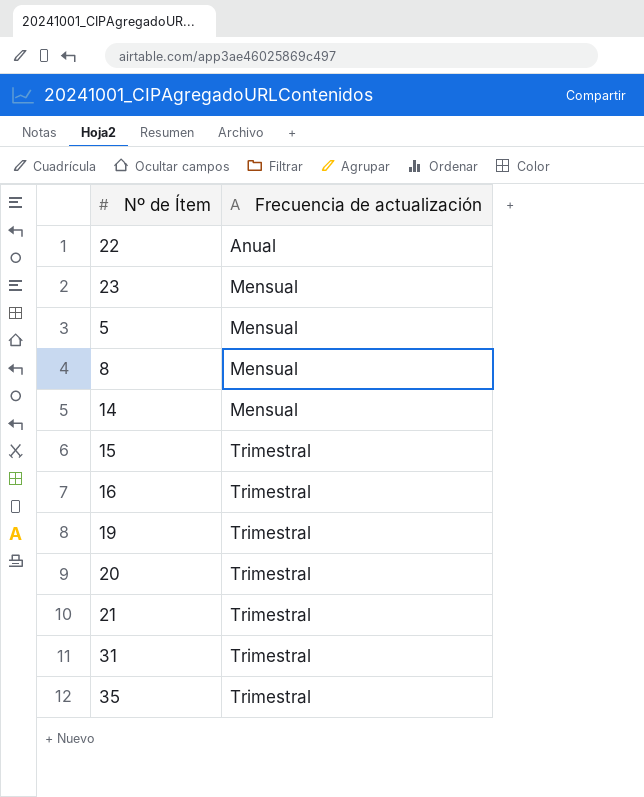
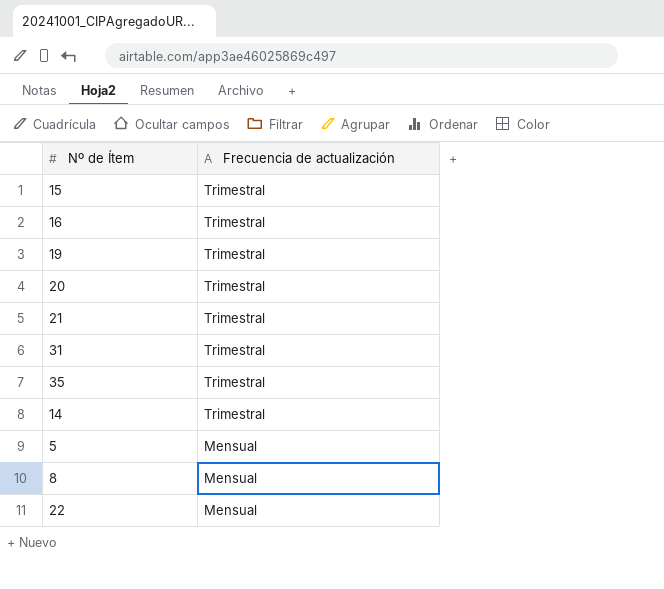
row order: Frecuencia de actualización ascending -> Frecuencia de actualización descending
row 23: Mensual -> none
14 | Frecuencia de actualización: Mensual -> Trimestral
22 | Frecuencia de actualización: Anual -> Mensual

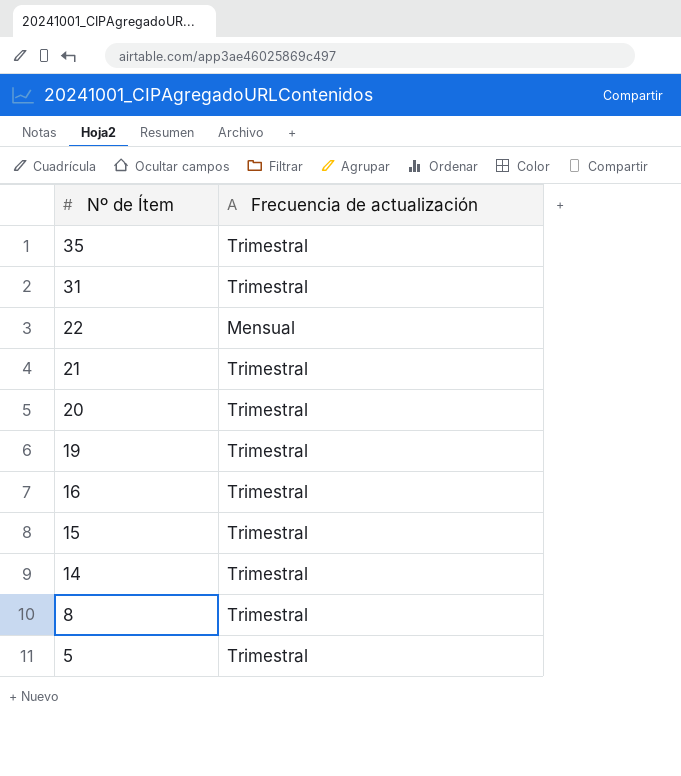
row order: Frecuencia de actualización descending -> Nº de Ítem descending
8 | Frecuencia de actualización: Mensual -> Trimestral
5 | Frecuencia de actualización: Mensual -> Trimestral

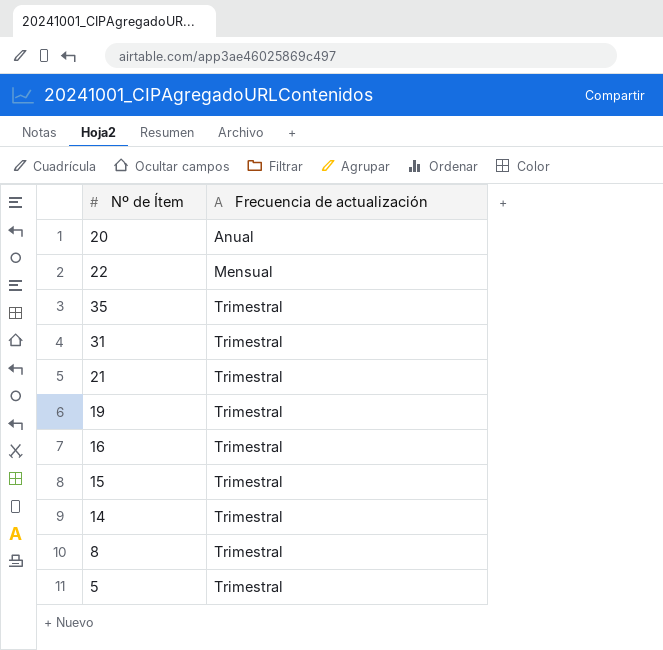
row order: Nº de Ítem descending -> Frecuencia de actualización ascending
20 | Frecuencia de actualización: Trimestral -> Anual

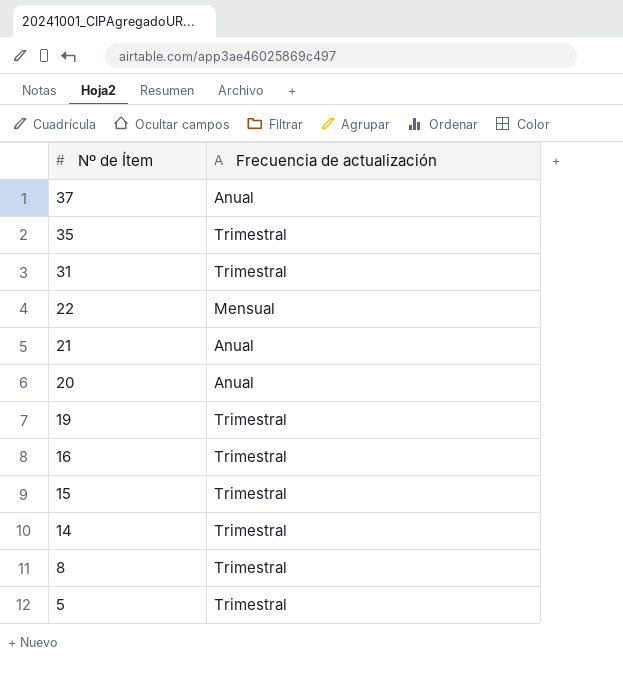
row order: Frecuencia de actualización ascending -> Nº de Ítem descending
row 37: none -> Anual
21 | Frecuencia de actualización: Trimestral -> Anual

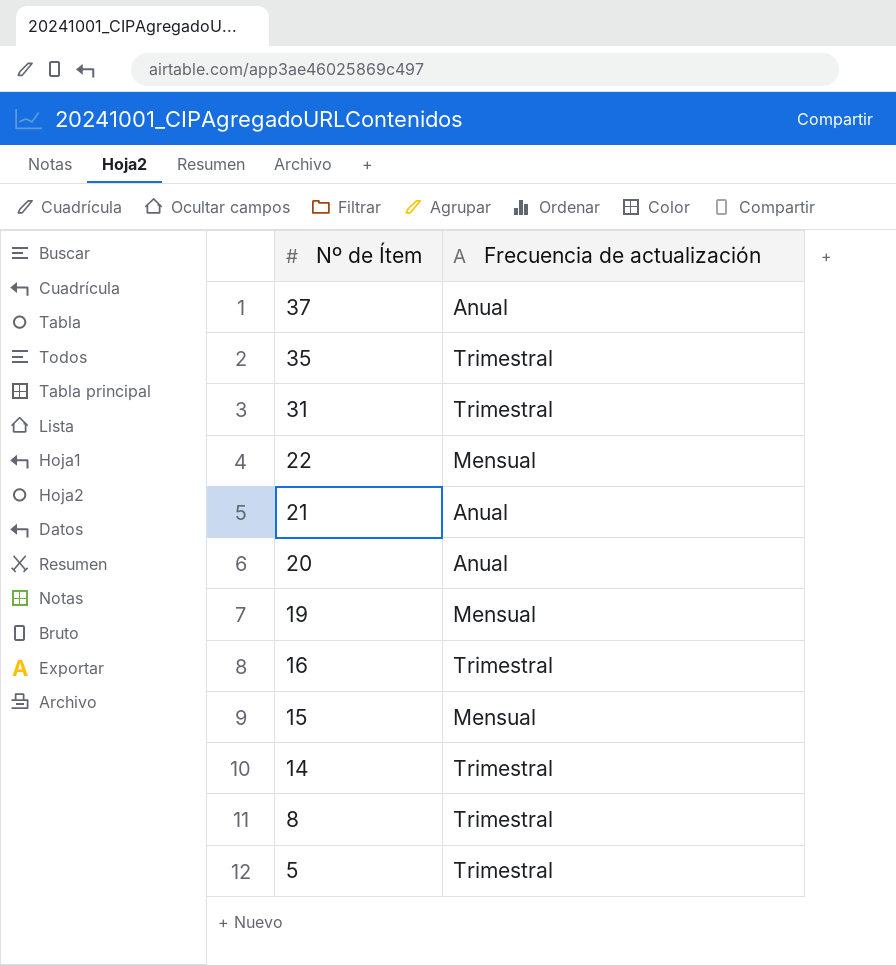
19 | Frecuencia de actualización: Trimestral -> Mensual
15 | Frecuencia de actualización: Trimestral -> Mensual

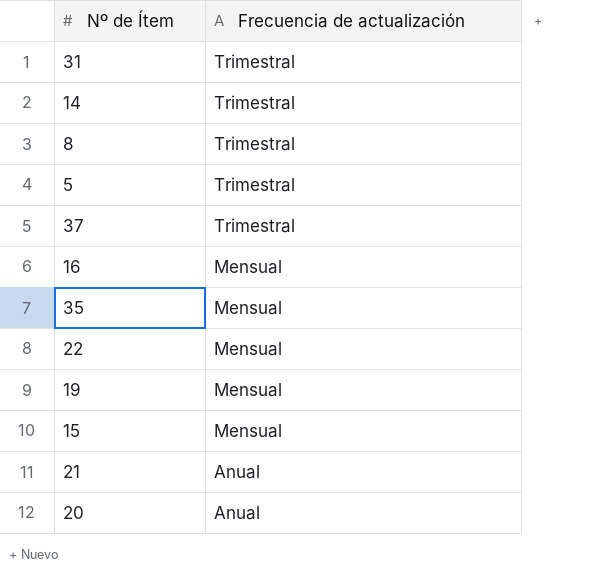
row order: Nº de Ítem descending -> Frecuencia de actualización descending
37 | Frecuencia de actualización: Anual -> Trimestral
16 | Frecuencia de actualización: Trimestral -> Mensual
35 | Frecuencia de actualización: Trimestral -> Mensual

